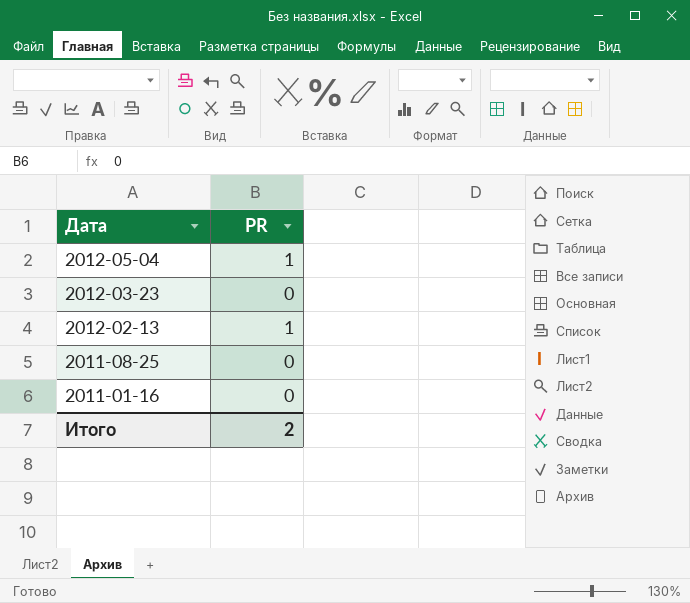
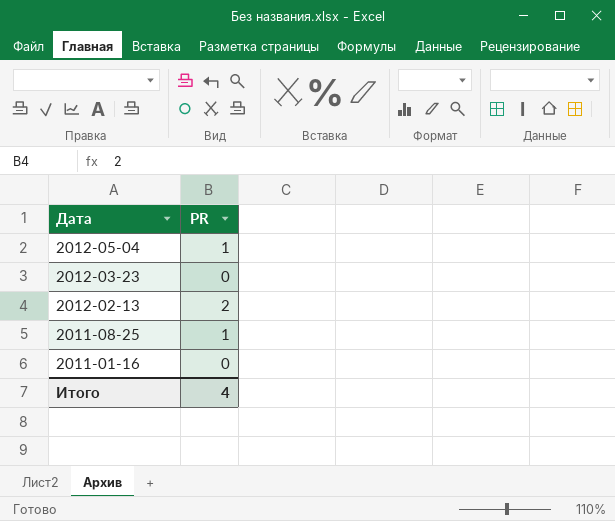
2012-02-13 | PR: 1 -> 2
2011-08-25 | PR: 0 -> 1
Итого | PR: 2 -> 4

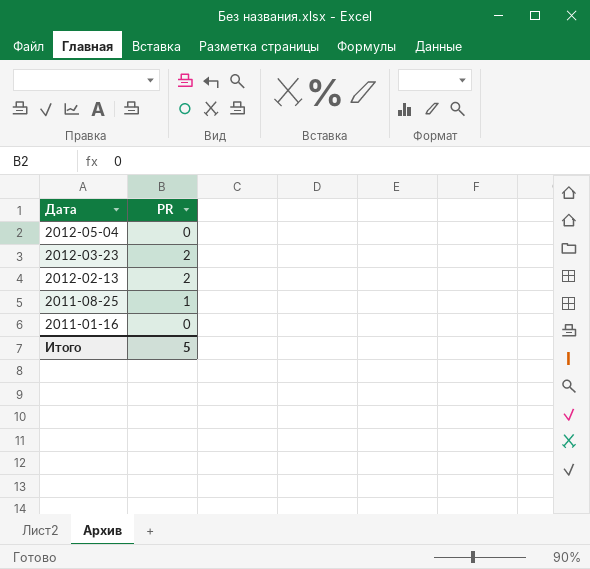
2012-05-04 | PR: 1 -> 0
2012-03-23 | PR: 0 -> 2
Итого | PR: 4 -> 5

